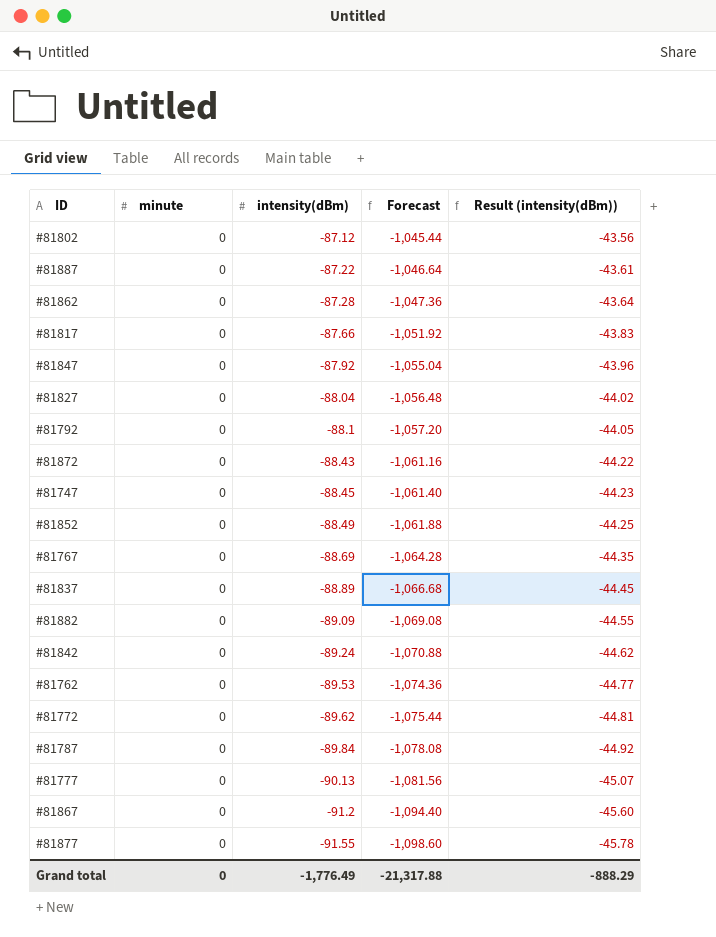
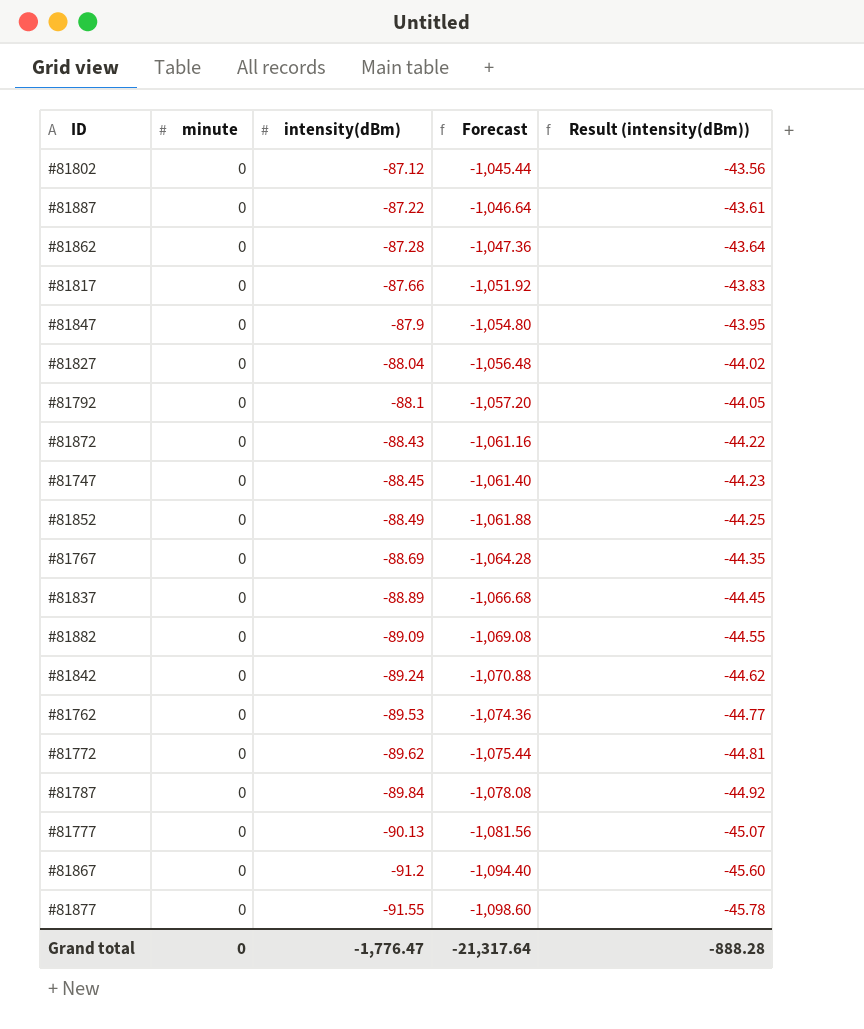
#81847 | intensity(dBm): -87.92 -> -87.9
#81847 | Forecast: -1,055.04 -> -1,054.80
#81847 | Result (intensity(dBm)): -43.96 -> -43.95
Grand total | intensity(dBm): -1,776.49 -> -1,776.47
Grand total | Forecast: -21,317.88 -> -21,317.64
Grand total | Result (intensity(dBm)): -888.29 -> -888.28

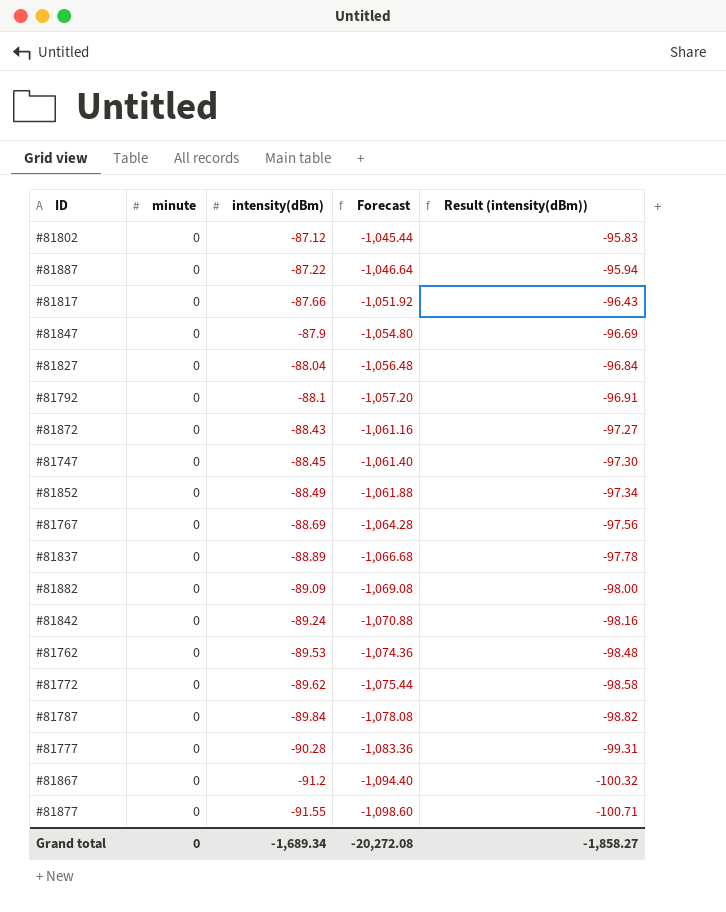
column Result (intensity(dBm)) | formula: [intensity(dBm)] * 0.5 -> [intensity(dBm)] * 1.1
row #81862: 0 | -87.28 | -1,047.36 | -43.64 -> none
#81777 | intensity(dBm): -90.13 -> -90.28
#81777 | Forecast: -1,081.56 -> -1,083.36
Grand total | intensity(dBm): -1,776.47 -> -1,689.34
Grand total | Forecast: -21,317.64 -> -20,272.08
Grand total | Result (intensity(dBm)): -888.28 -> -1,858.27

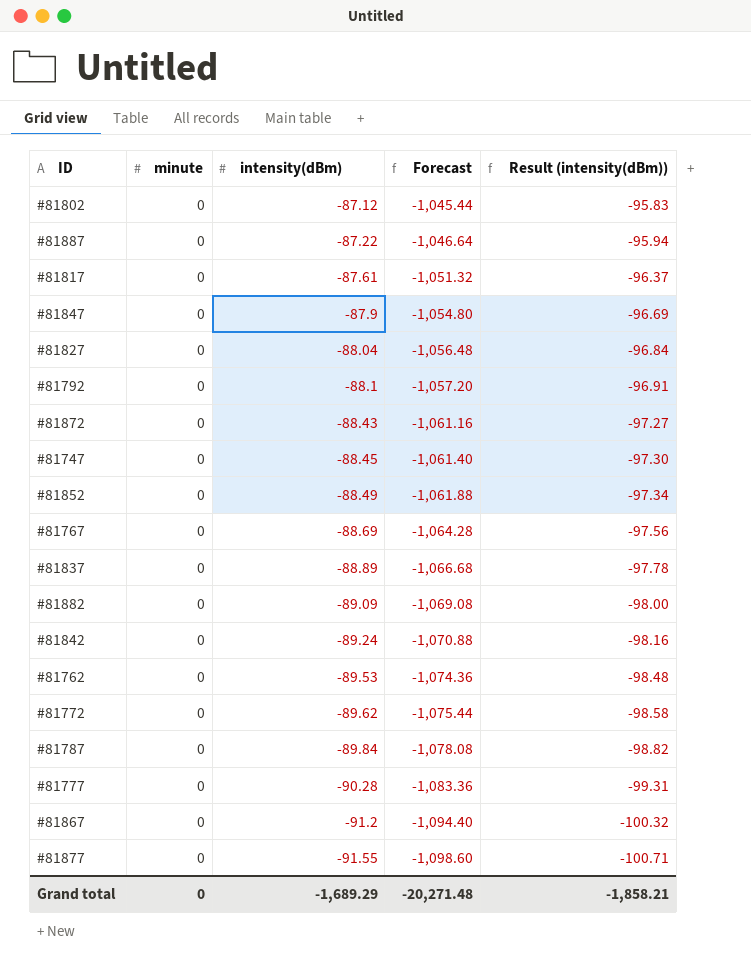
#81817 | intensity(dBm): -87.66 -> -87.61
#81817 | Forecast: -1,051.92 -> -1,051.32
#81817 | Result (intensity(dBm)): -96.43 -> -96.37
Grand total | intensity(dBm): -1,689.34 -> -1,689.29
Grand total | Forecast: -20,272.08 -> -20,271.48
Grand total | Result (intensity(dBm)): -1,858.27 -> -1,858.21

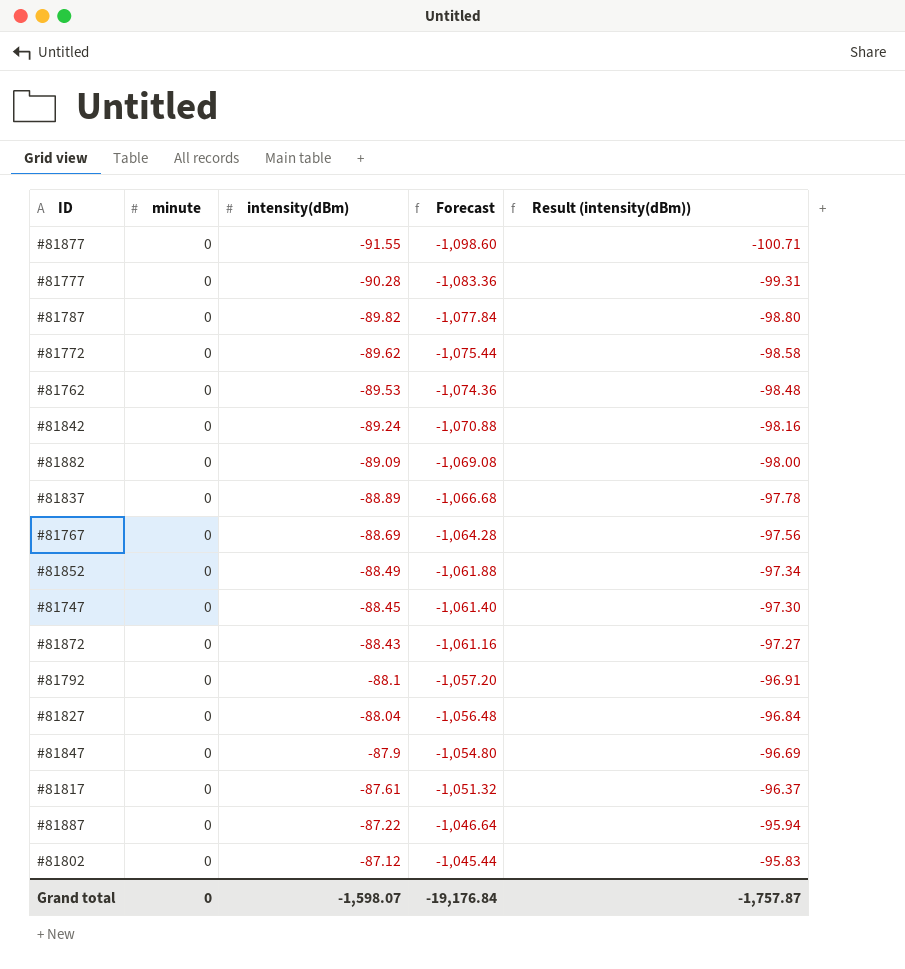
row order: intensity(dBm) descending -> intensity(dBm) ascending
row #81867: 0 | -91.2 | -1,094.40 | -100.32 -> none
#81787 | intensity(dBm): -89.84 -> -89.82
#81787 | Forecast: -1,078.08 -> -1,077.84
#81787 | Result (intensity(dBm)): -98.82 -> -98.80
Grand total | intensity(dBm): -1,689.29 -> -1,598.07
Grand total | Forecast: -20,271.48 -> -19,176.84
Grand total | Result (intensity(dBm)): -1,858.21 -> -1,757.87

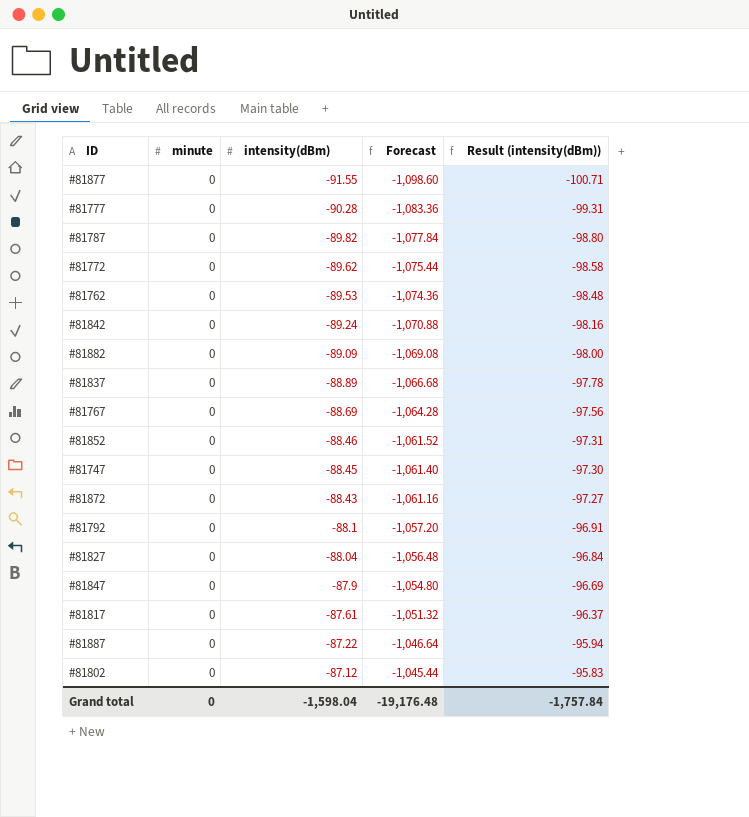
#81852 | intensity(dBm): -88.49 -> -88.46
#81852 | Forecast: -1,061.88 -> -1,061.52
#81852 | Result (intensity(dBm)): -97.34 -> -97.31
Grand total | intensity(dBm): -1,598.07 -> -1,598.04
Grand total | Forecast: -19,176.84 -> -19,176.48
Grand total | Result (intensity(dBm)): -1,757.87 -> -1,757.84

